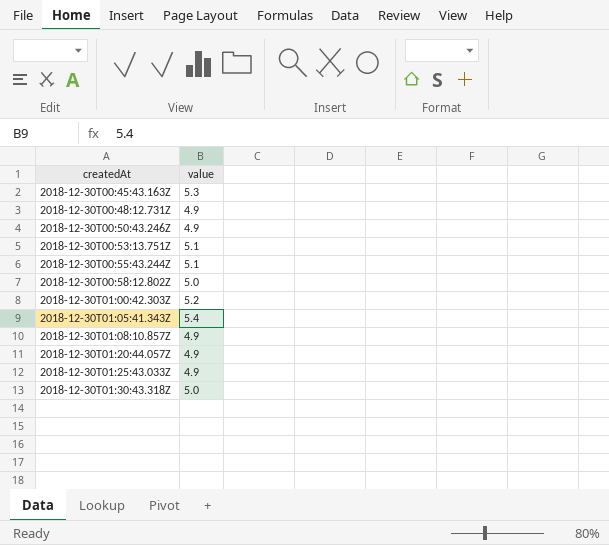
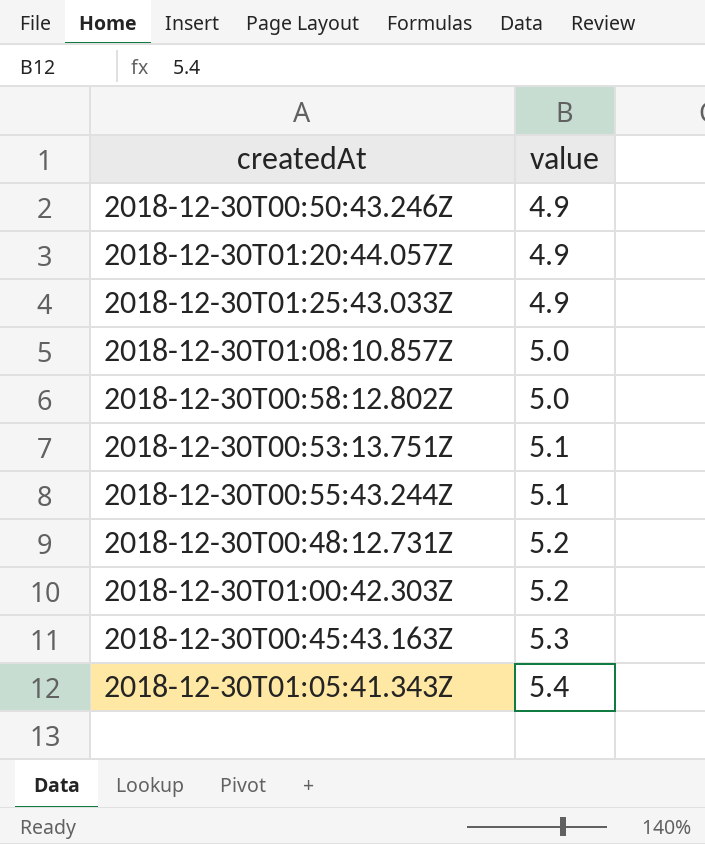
row order: createdAt ascending -> value ascending
row 2018-12-30T01:30:43.318Z: 5.0 -> none
2018-12-30T01:08:10.857Z | value: 4.9 -> 5.0
2018-12-30T00:48:12.731Z | value: 4.9 -> 5.2

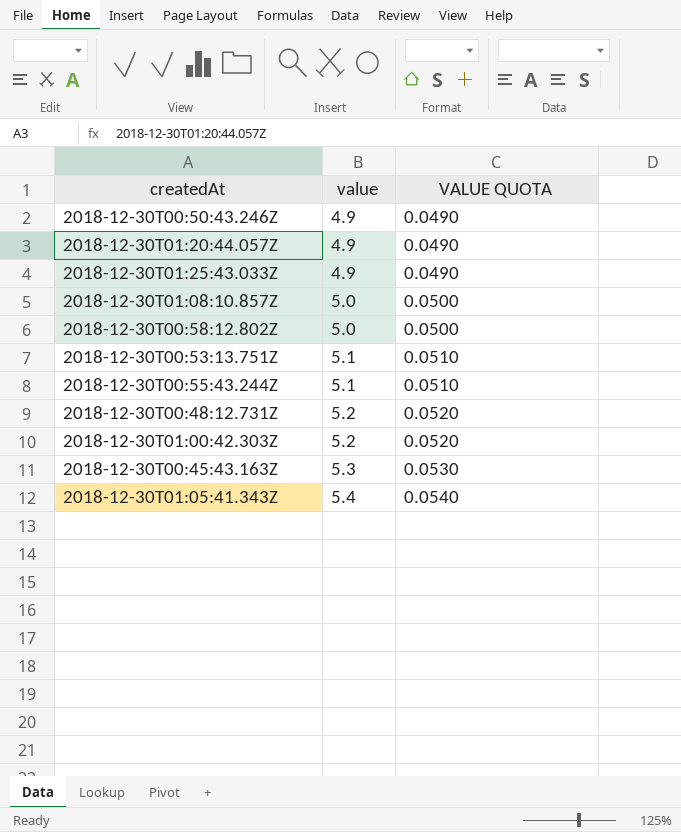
column VALUE QUOTA | formula: none -> [value] * 0.01

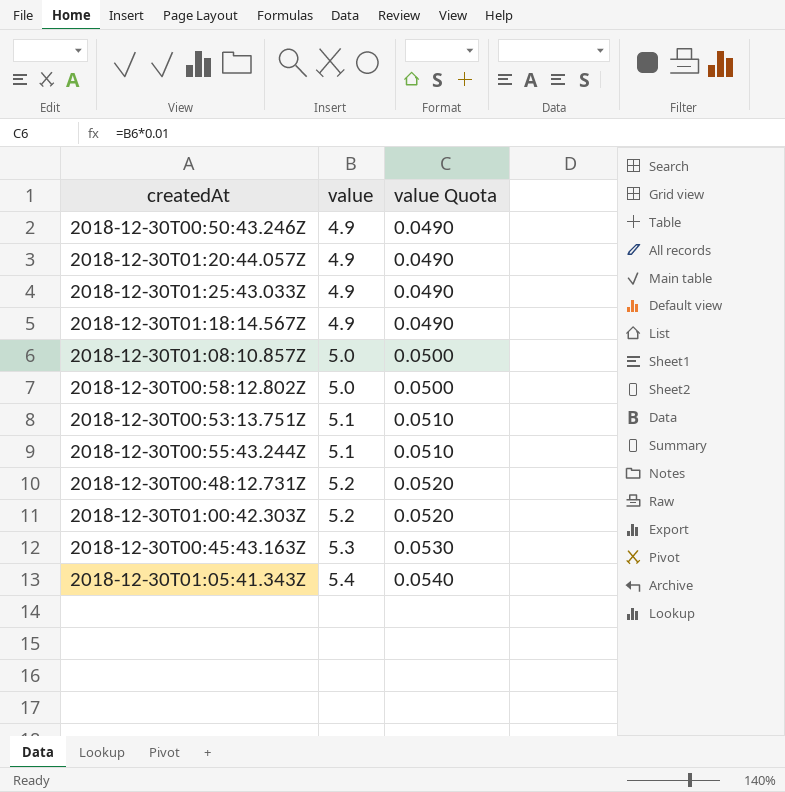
column name: VALUE QUOTA -> value Quota
row 2018-12-30T01:18:14.567Z: none -> 4.9 | 0.0490

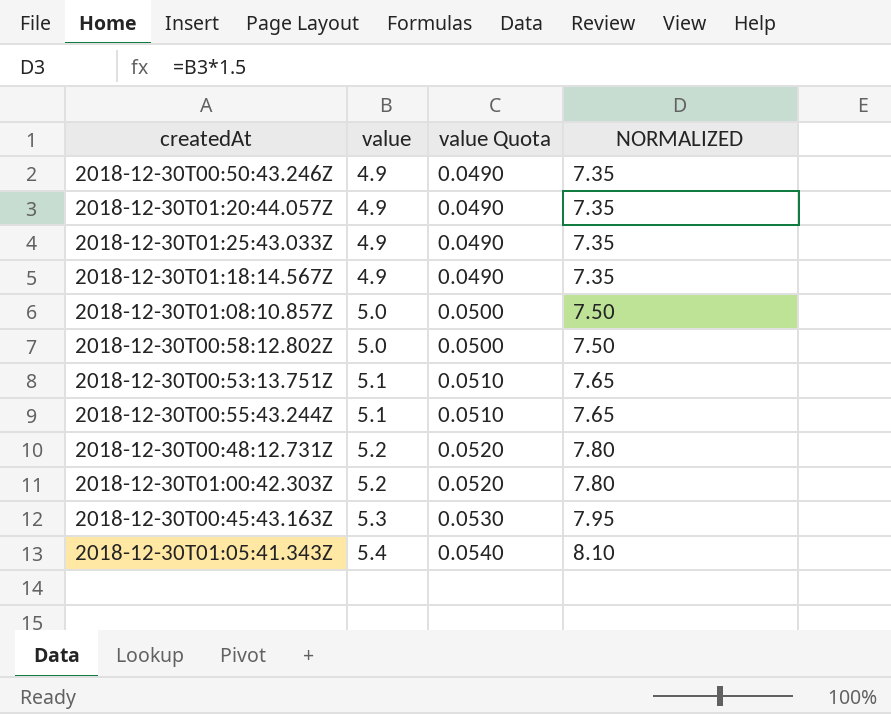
column NORMALIZED | formula: none -> [value] * 1.5

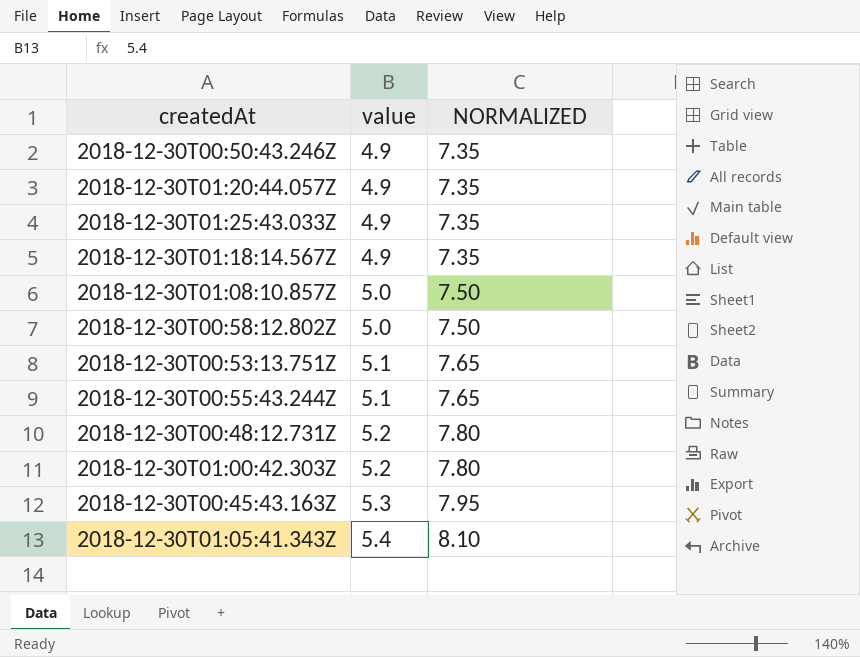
column value Quota | formula: [value] * 0.01 -> none

